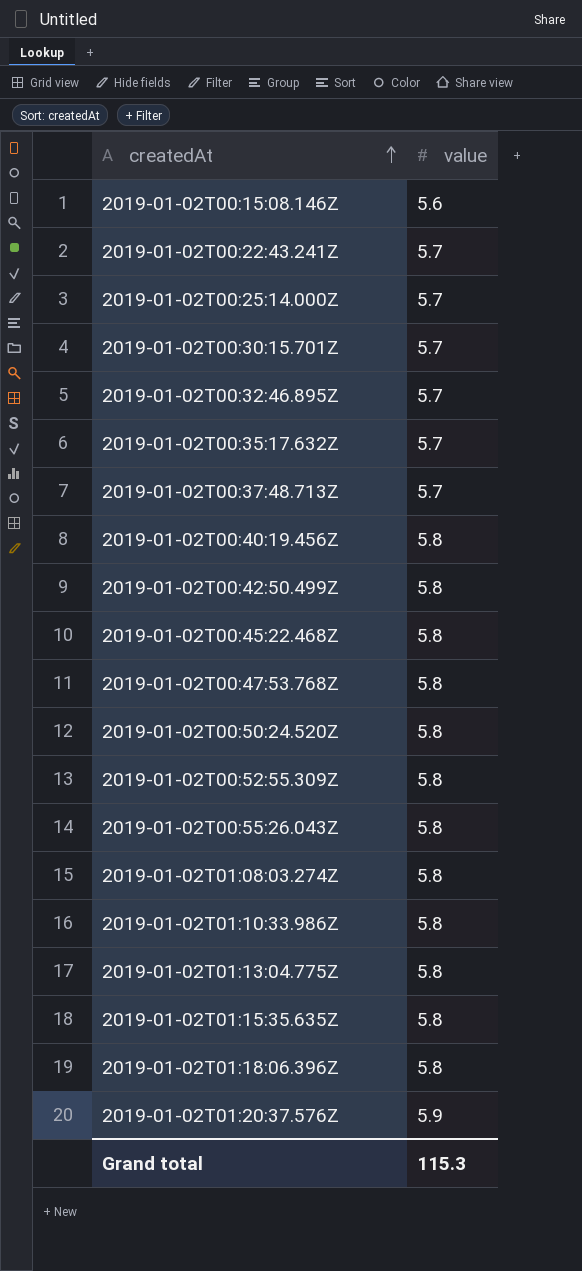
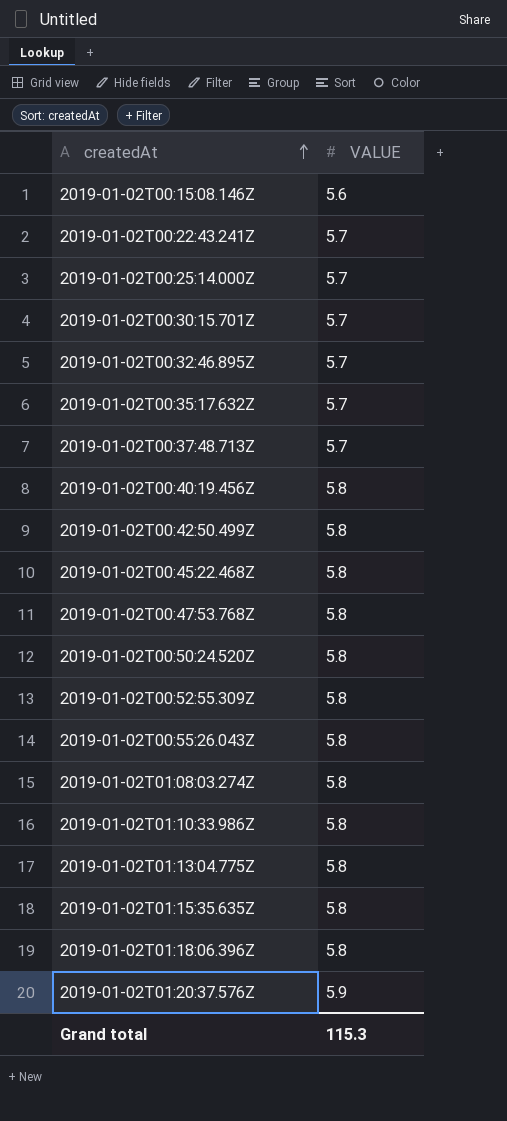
column name: value -> VALUE

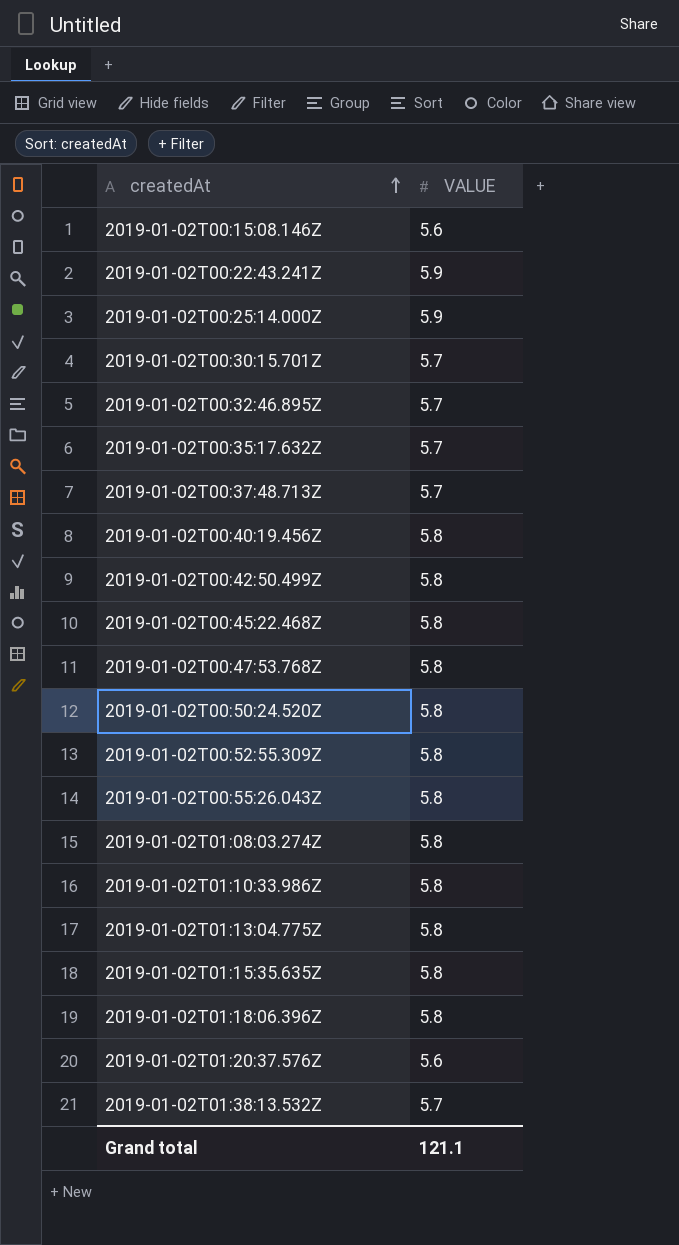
2019-01-02T00:22:43.241Z | VALUE: 5.7 -> 5.9
2019-01-02T00:25:14.000Z | VALUE: 5.7 -> 5.9
2019-01-02T01:20:37.576Z | VALUE: 5.9 -> 5.6
row 2019-01-02T01:38:13.532Z: none -> 5.7
Grand total | VALUE: 115.3 -> 121.1

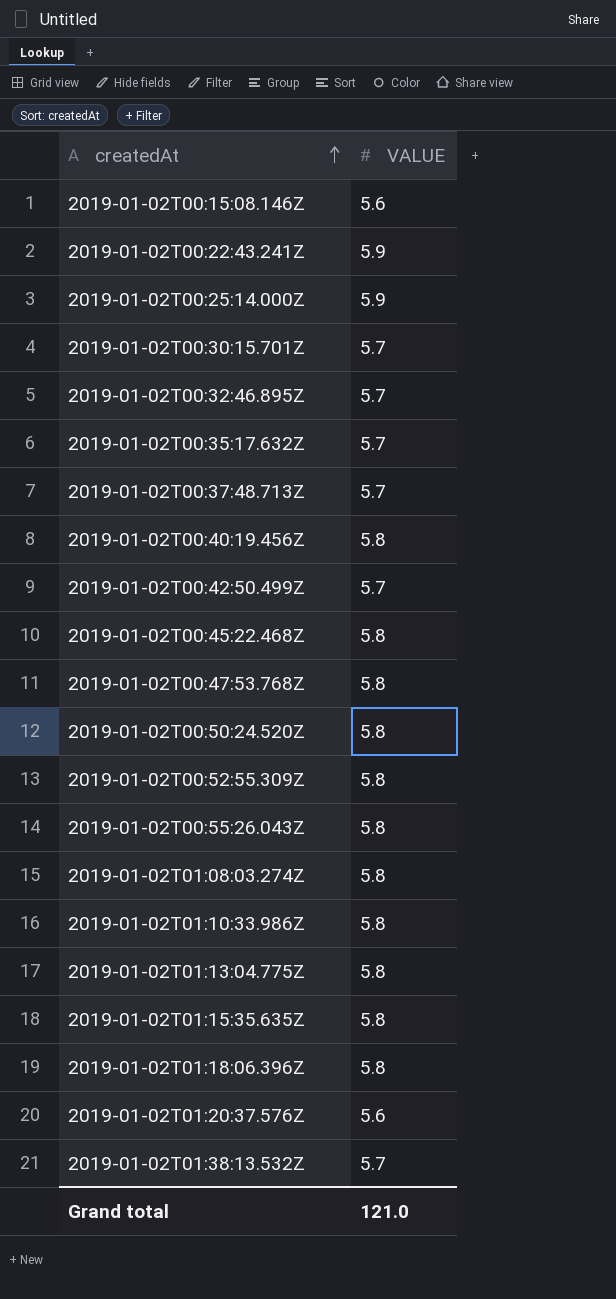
2019-01-02T00:42:50.499Z | VALUE: 5.8 -> 5.7
Grand total | VALUE: 121.1 -> 121.0

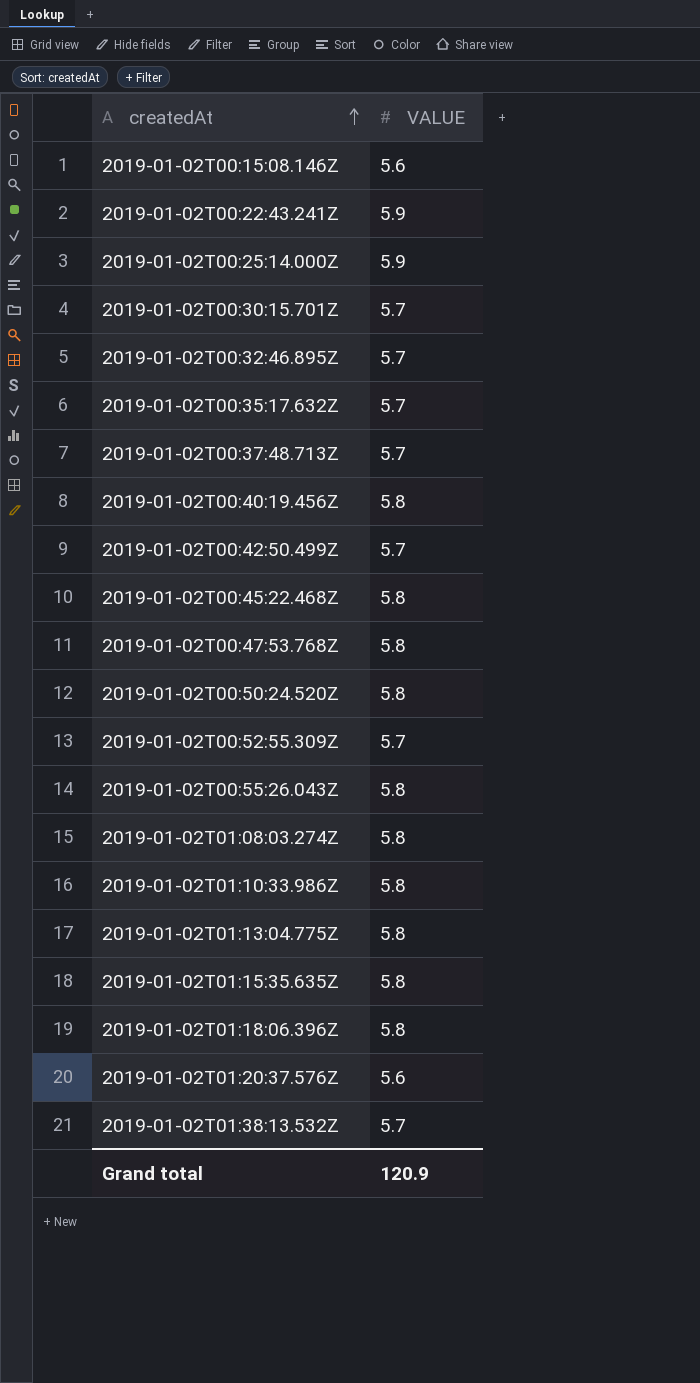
2019-01-02T00:52:55.309Z | VALUE: 5.8 -> 5.7
Grand total | VALUE: 121.0 -> 120.9

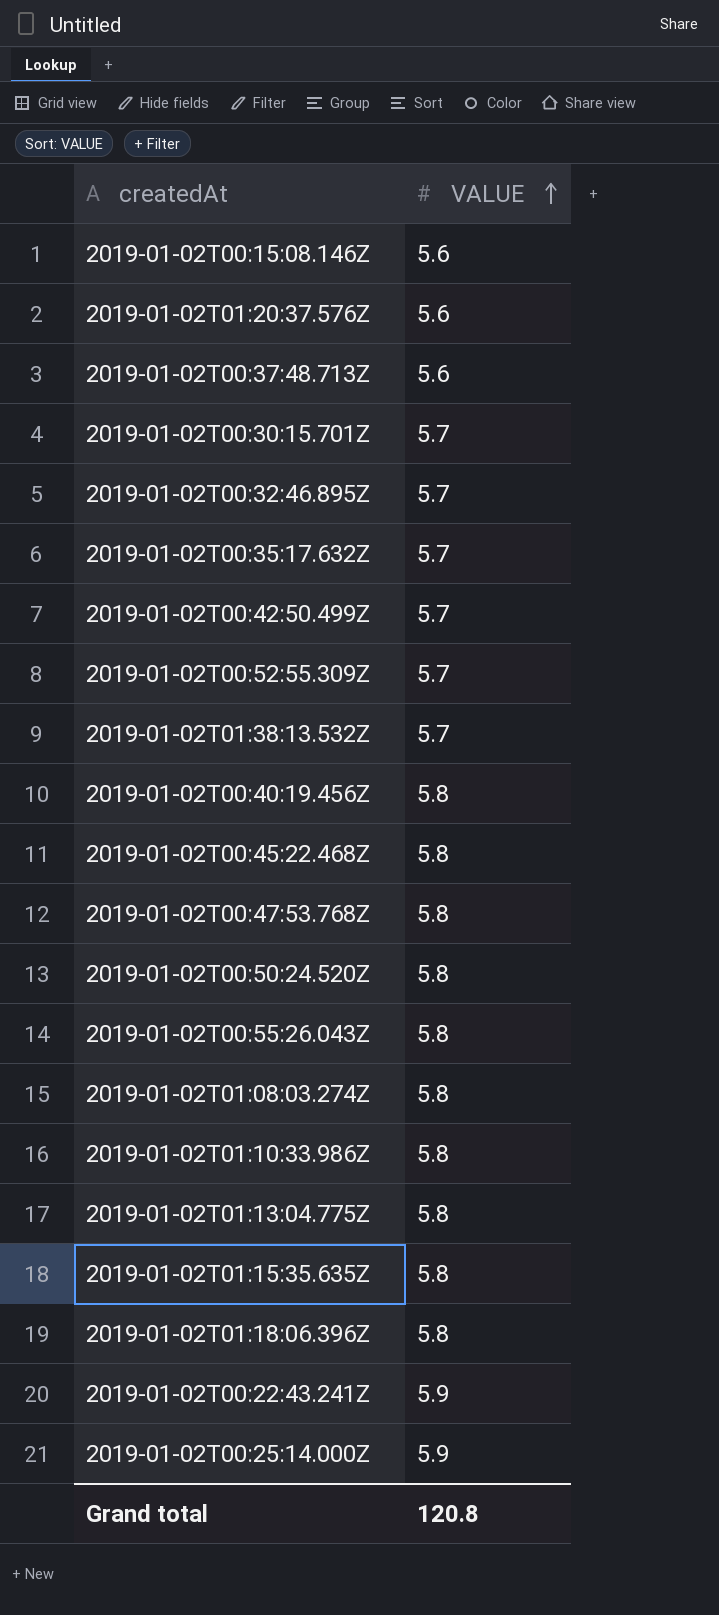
row order: createdAt ascending -> VALUE ascending
2019-01-02T00:37:48.713Z | VALUE: 5.7 -> 5.6
Grand total | VALUE: 120.9 -> 120.8

